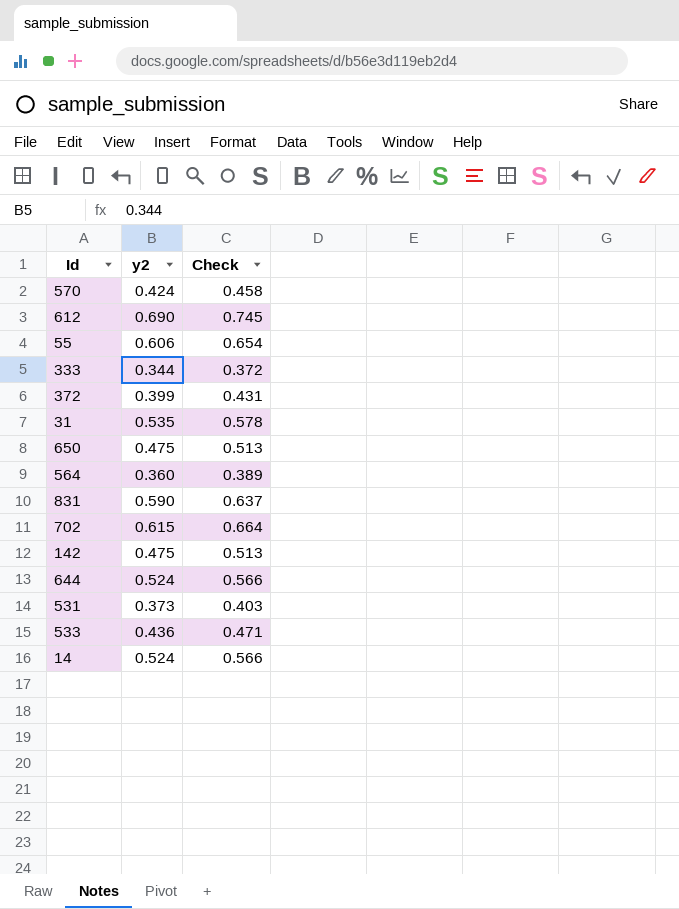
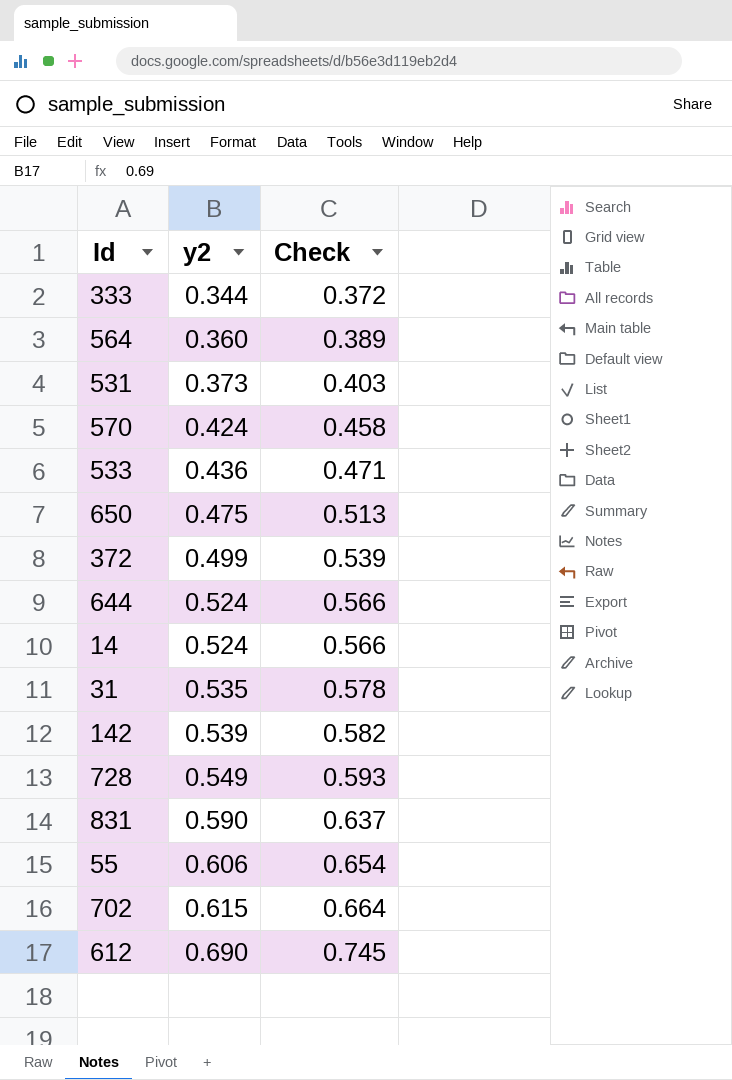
row order: none -> y2 ascending
372 | y2: 0.399 -> 0.499
372 | Check: 0.431 -> 0.539
142 | y2: 0.475 -> 0.539
142 | Check: 0.513 -> 0.582
row 728: none -> 0.549 | 0.593

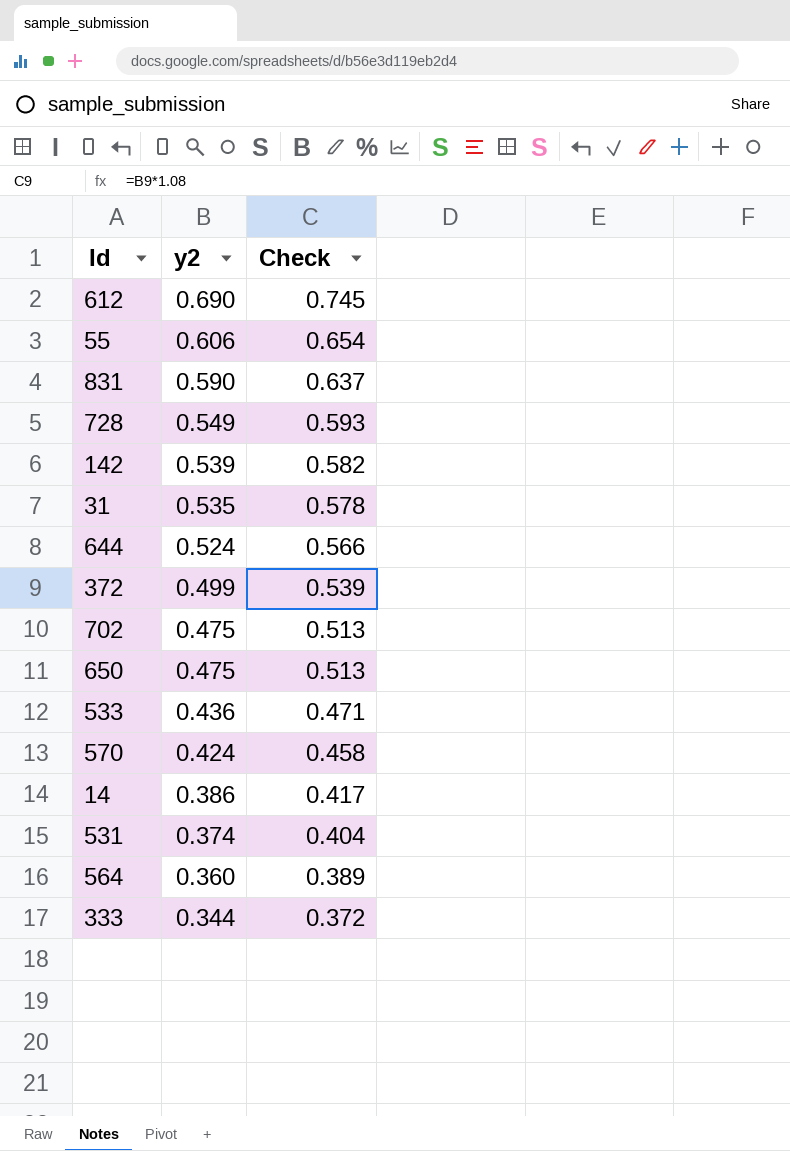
row order: y2 ascending -> y2 descending
702 | y2: 0.615 -> 0.475
702 | Check: 0.664 -> 0.513
14 | y2: 0.524 -> 0.386
14 | Check: 0.566 -> 0.417
531 | y2: 0.373 -> 0.374
531 | Check: 0.403 -> 0.404

